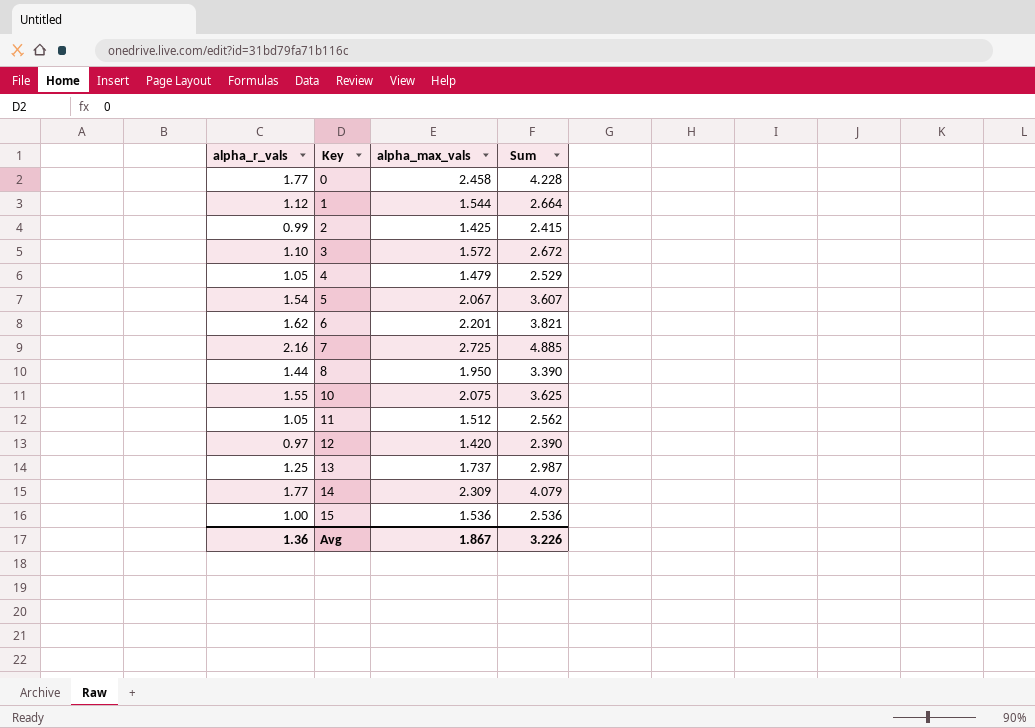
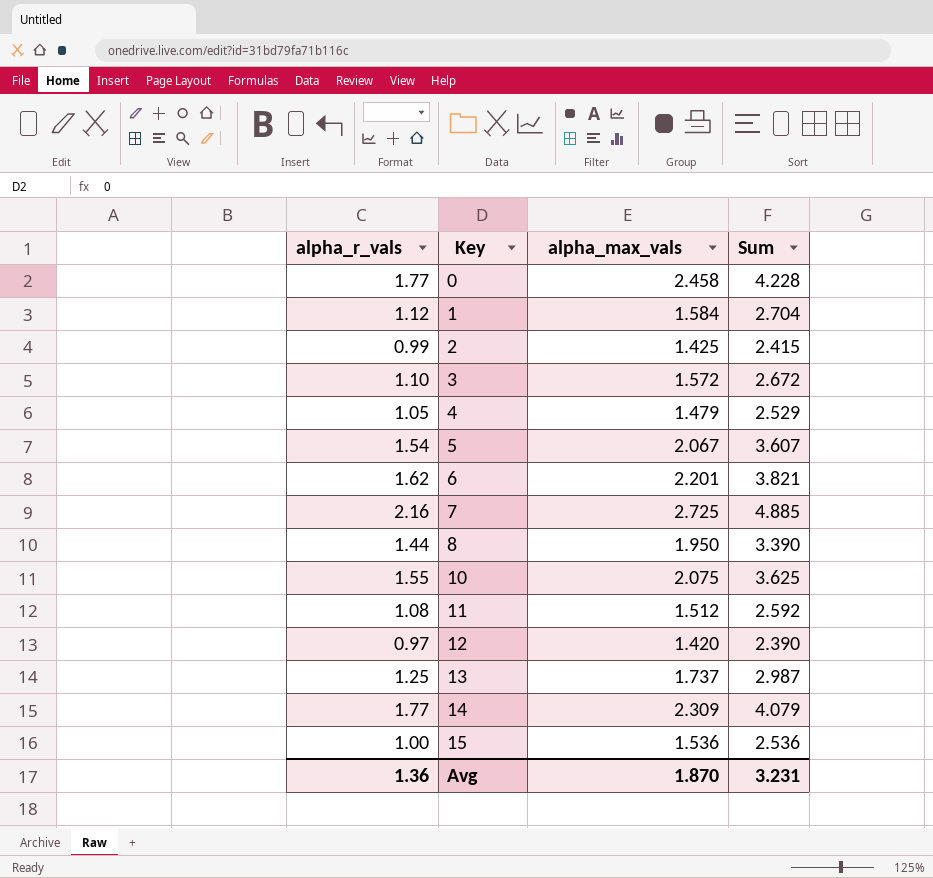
1 | alpha_max_vals: 1.544 -> 1.584
1 | Sum: 2.664 -> 2.704
11 | alpha_r_vals: 1.05 -> 1.08
11 | Sum: 2.562 -> 2.592
Avg | alpha_max_vals: 1.867 -> 1.870
Avg | Sum: 3.226 -> 3.231

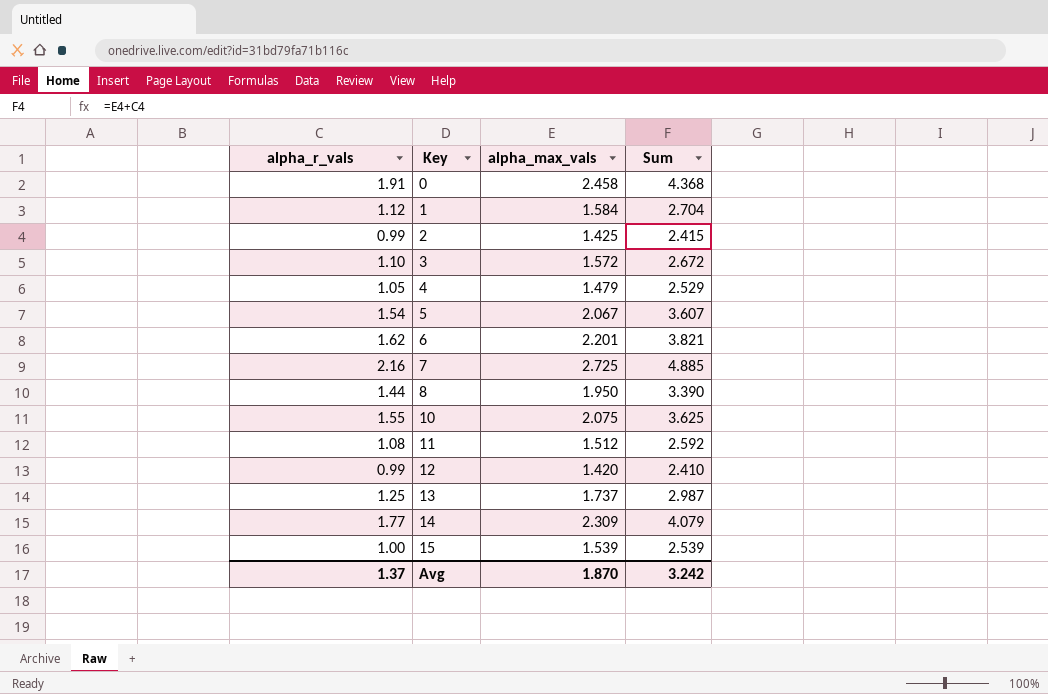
0 | alpha_r_vals: 1.77 -> 1.91
0 | Sum: 4.228 -> 4.368
12 | alpha_r_vals: 0.97 -> 0.99
12 | Sum: 2.390 -> 2.410
15 | alpha_max_vals: 1.536 -> 1.539
15 | Sum: 2.536 -> 2.539
Avg | alpha_r_vals: 1.36 -> 1.37
Avg | Sum: 3.231 -> 3.242

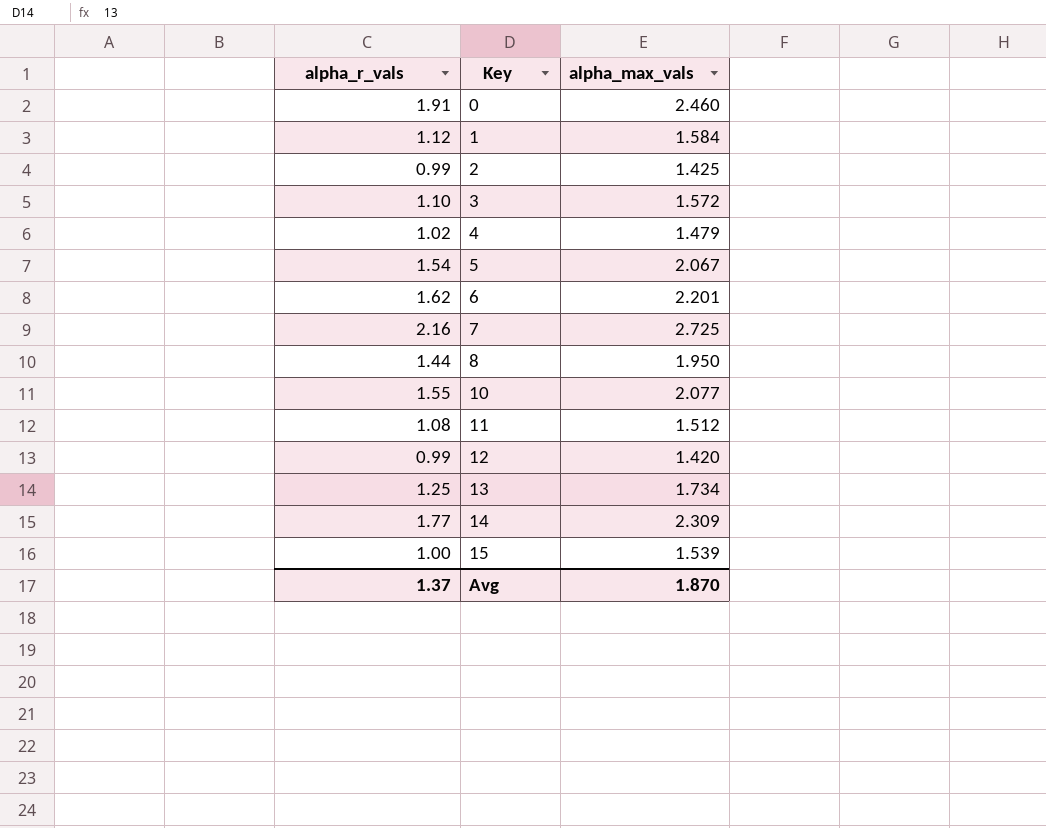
column Sum | formula: [alpha_r_vals] + [alpha_max_vals] -> none
0 | alpha_max_vals: 2.458 -> 2.460
4 | alpha_r_vals: 1.05 -> 1.02
10 | alpha_max_vals: 2.075 -> 2.077
13 | alpha_max_vals: 1.737 -> 1.734

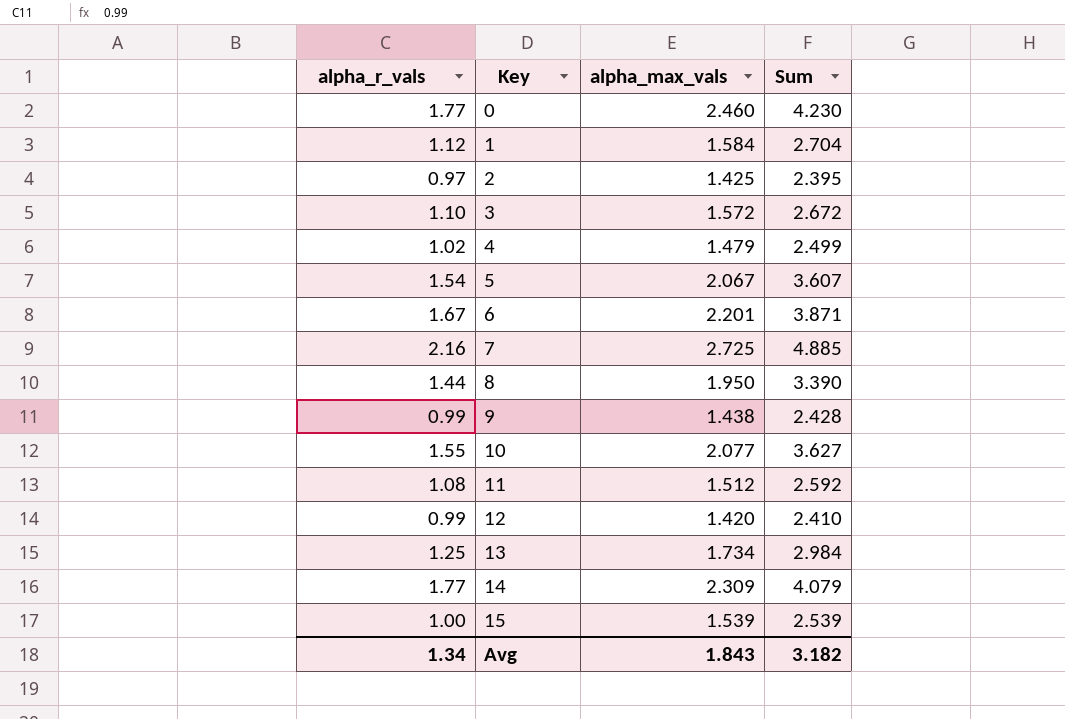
column Sum | formula: none -> [alpha_r_vals] + [alpha_max_vals]
0 | alpha_r_vals: 1.91 -> 1.77
2 | alpha_r_vals: 0.99 -> 0.97
6 | alpha_r_vals: 1.62 -> 1.67
row 9: none -> 0.99 | 1.438 | 2.428
Avg | alpha_r_vals: 1.37 -> 1.34
Avg | alpha_max_vals: 1.870 -> 1.843

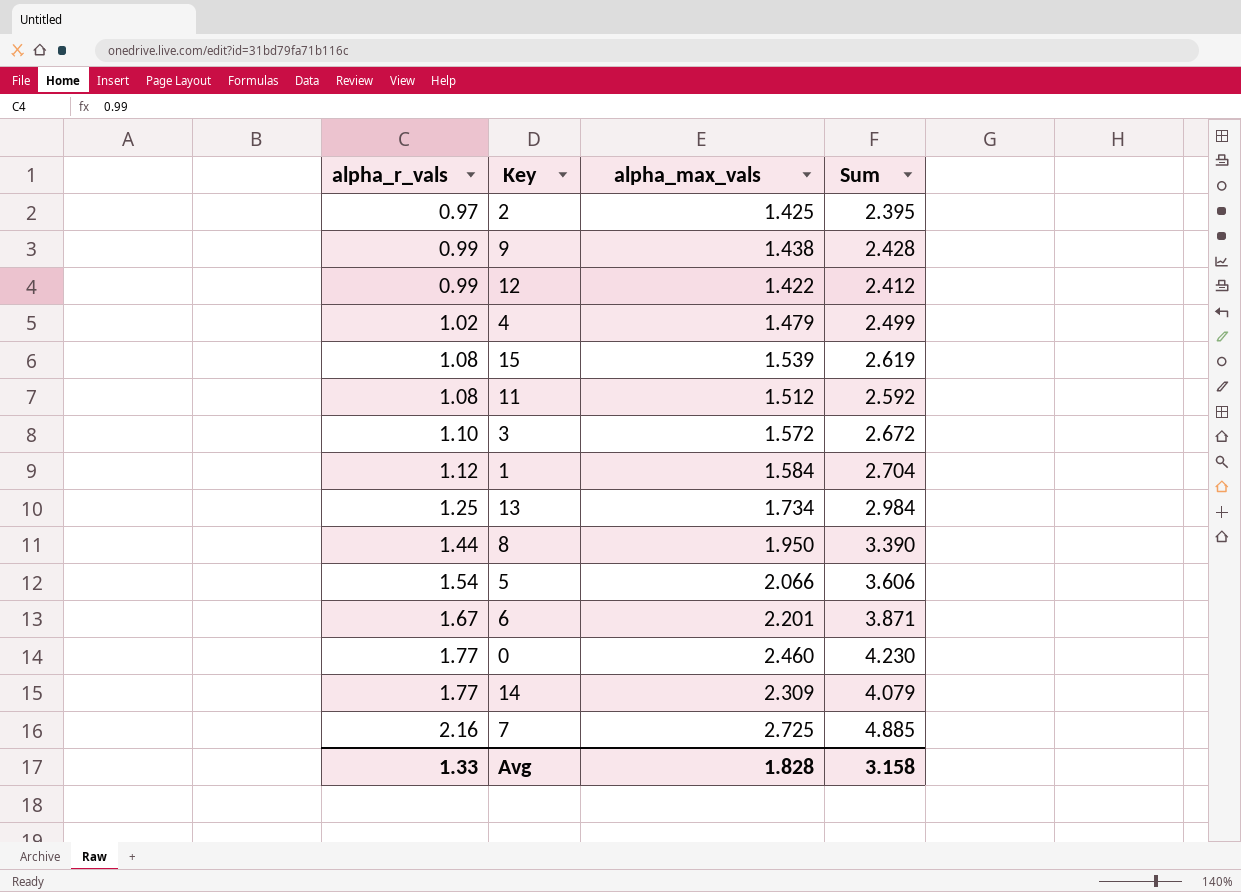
row order: Key ascending -> alpha_r_vals ascending
row 10: 1.55 | 2.077 | 3.627 -> none
12 | alpha_max_vals: 1.420 -> 1.422
12 | Sum: 2.410 -> 2.412
15 | alpha_r_vals: 1.00 -> 1.08
15 | Sum: 2.539 -> 2.619
5 | alpha_max_vals: 2.067 -> 2.066
5 | Sum: 3.607 -> 3.606
Avg | alpha_r_vals: 1.34 -> 1.33
Avg | alpha_max_vals: 1.843 -> 1.828
Avg | Sum: 3.182 -> 3.158

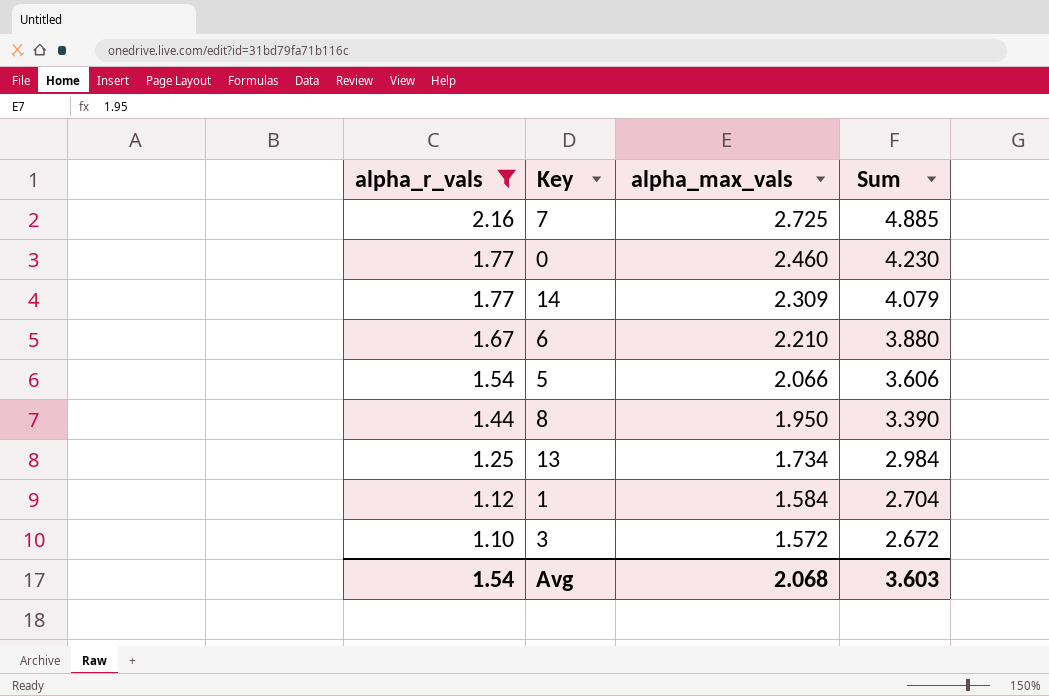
filter: none -> alpha_r_vals >= 1.10
row order: alpha_r_vals ascending -> alpha_r_vals descending
6 | alpha_max_vals: 2.201 -> 2.210
6 | Sum: 3.871 -> 3.880
Avg | alpha_r_vals: 1.33 -> 1.54
Avg | alpha_max_vals: 1.828 -> 2.068
Avg | Sum: 3.158 -> 3.603

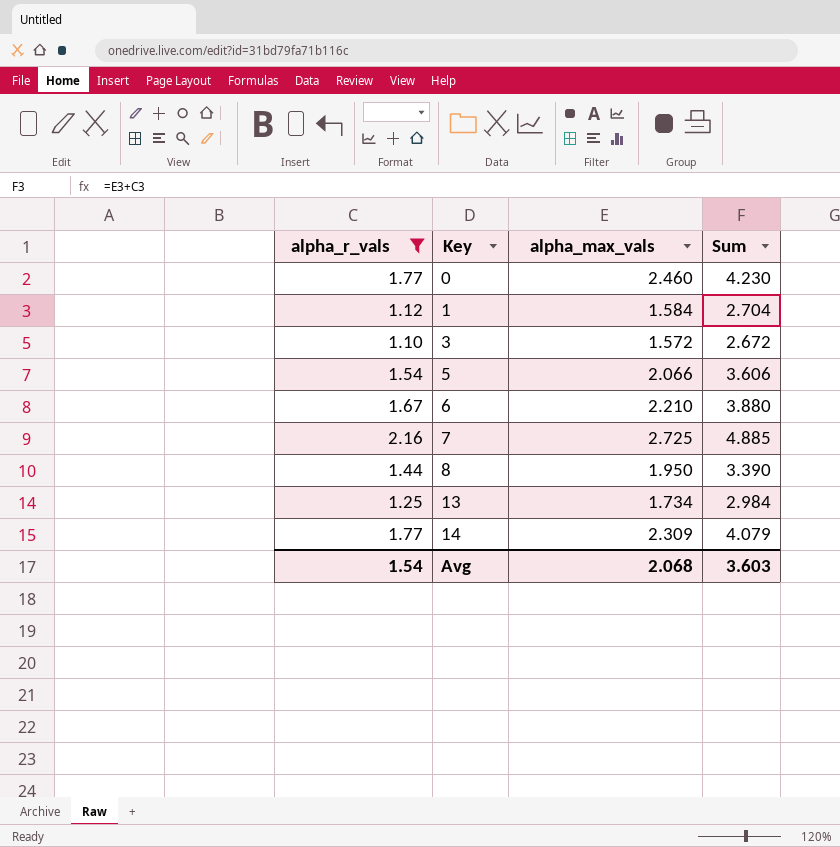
row order: alpha_r_vals descending -> Key ascending

